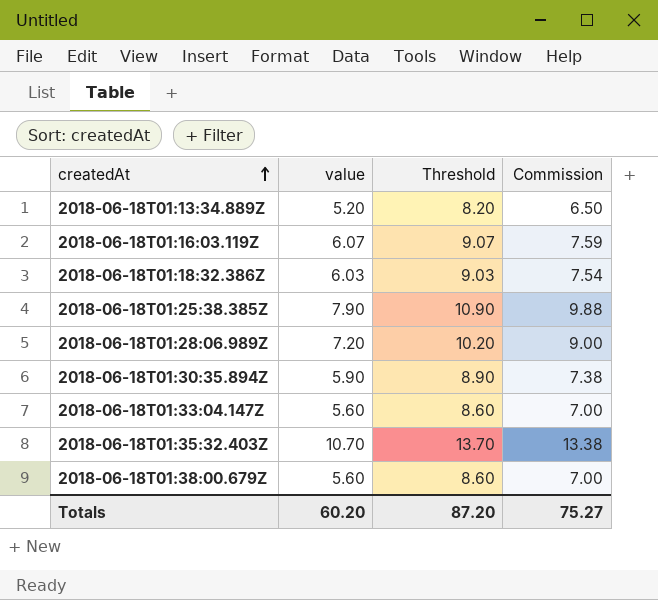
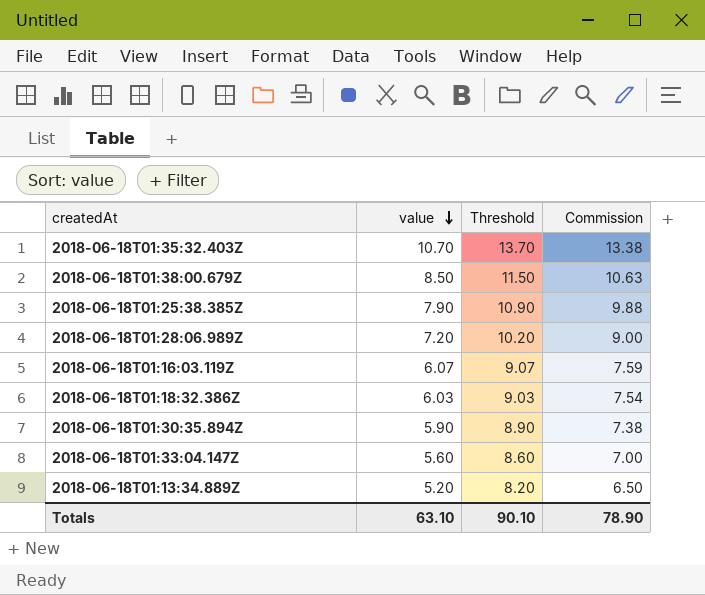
row order: createdAt ascending -> value descending
2018-06-18T01:38:00.679Z | value: 5.60 -> 8.50
2018-06-18T01:38:00.679Z | Threshold: 8.60 -> 11.50
2018-06-18T01:38:00.679Z | Commission: 7.00 -> 10.63
Totals | value: 60.20 -> 63.10
Totals | Threshold: 87.20 -> 90.10
Totals | Commission: 75.27 -> 78.90

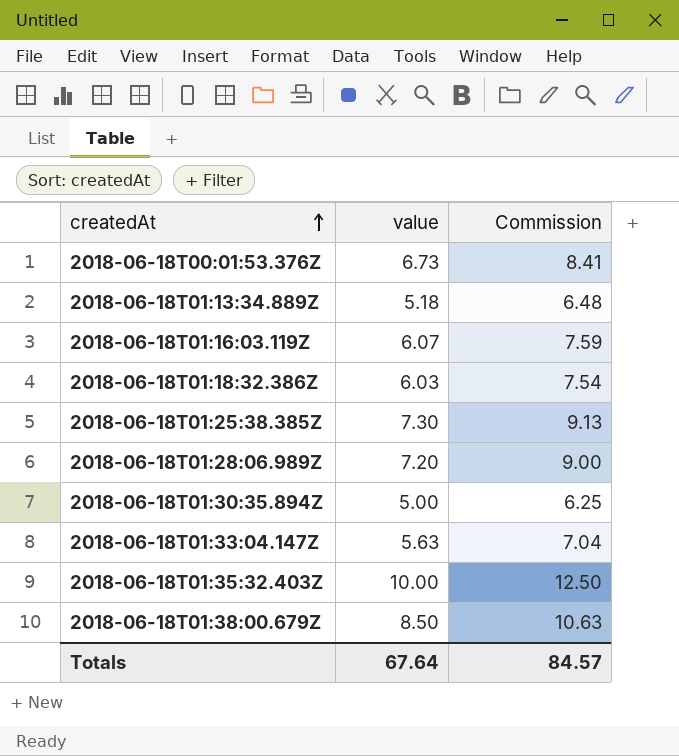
row order: value descending -> createdAt ascending
column Threshold | formula: [value] + 3 -> none
row 2018-06-18T00:01:53.376Z: none -> 6.73 | 8.41
2018-06-18T01:13:34.889Z | value: 5.20 -> 5.18
2018-06-18T01:13:34.889Z | Commission: 6.50 -> 6.48
2018-06-18T01:25:38.385Z | value: 7.90 -> 7.30
2018-06-18T01:25:38.385Z | Commission: 9.88 -> 9.13
2018-06-18T01:30:35.894Z | value: 5.90 -> 5.00
2018-06-18T01:30:35.894Z | Commission: 7.38 -> 6.25
2018-06-18T01:33:04.147Z | value: 5.60 -> 5.63
2018-06-18T01:33:04.147Z | Commission: 7.00 -> 7.04
2018-06-18T01:35:32.403Z | value: 10.70 -> 10.00
2018-06-18T01:35:32.403Z | Commission: 13.38 -> 12.50
Totals | value: 63.10 -> 67.64
Totals | Commission: 78.90 -> 84.57

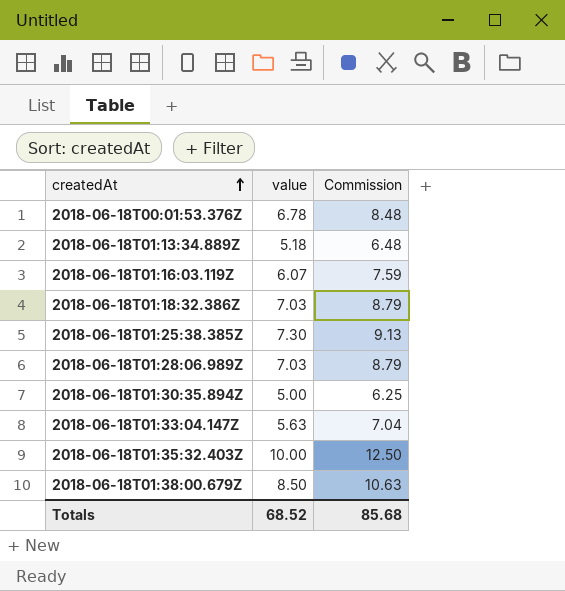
2018-06-18T00:01:53.376Z | value: 6.73 -> 6.78
2018-06-18T00:01:53.376Z | Commission: 8.41 -> 8.48
2018-06-18T01:18:32.386Z | value: 6.03 -> 7.03
2018-06-18T01:18:32.386Z | Commission: 7.54 -> 8.79
2018-06-18T01:28:06.989Z | value: 7.20 -> 7.03
2018-06-18T01:28:06.989Z | Commission: 9.00 -> 8.79
Totals | value: 67.64 -> 68.52
Totals | Commission: 84.57 -> 85.68

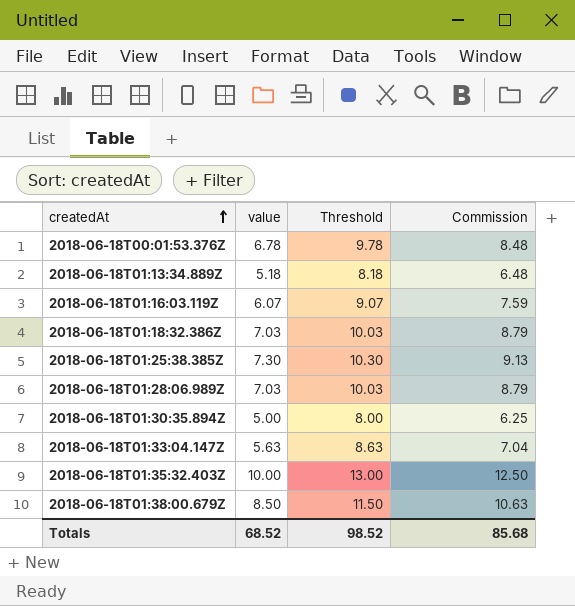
column Threshold | formula: none -> [value] + 3

